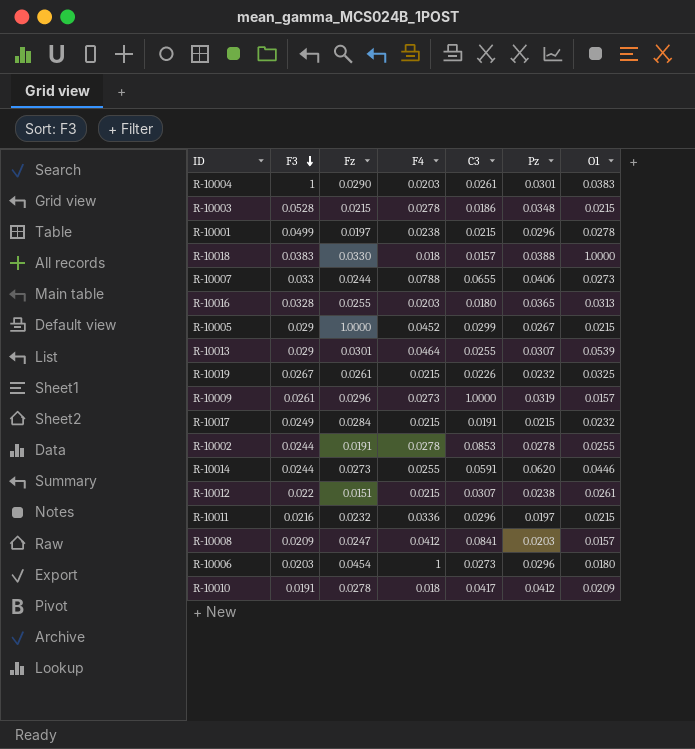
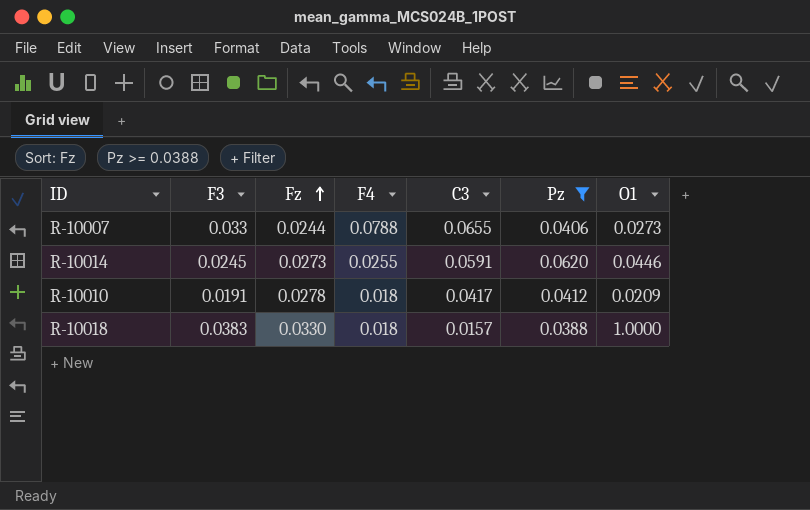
filter: none -> Pz >= 0.0388
row order: F3 descending -> Fz ascending
R-10014 | F3: 0.0244 -> 0.0245

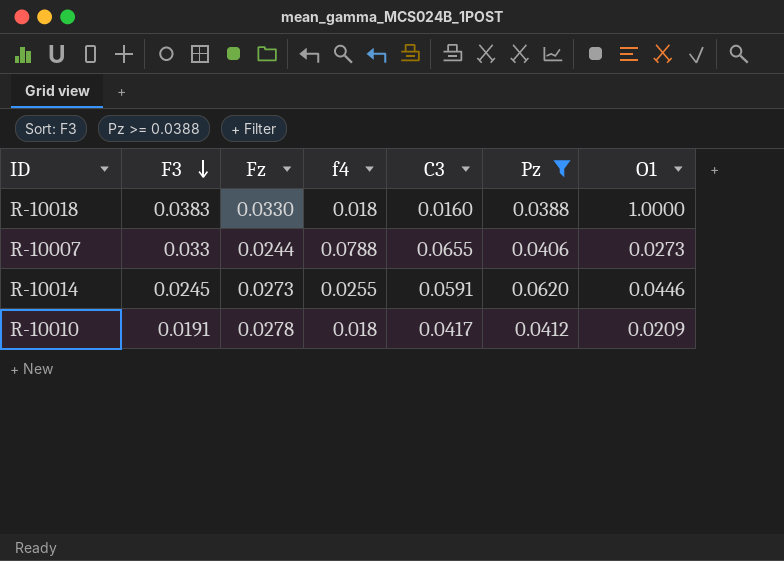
row order: Fz ascending -> F3 descending
column name: F4 -> f4
R-10018 | C3: 0.0157 -> 0.0160

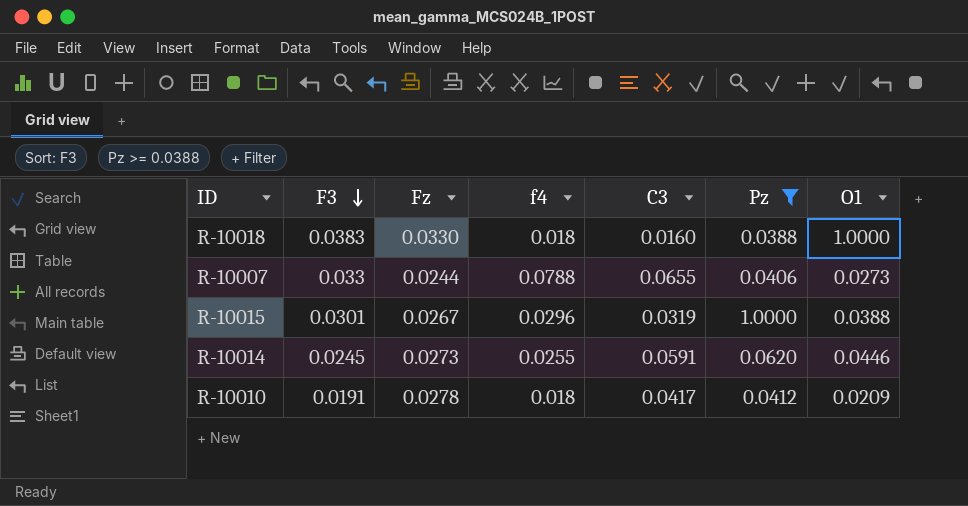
row R-10015: none -> 0.0301 | 0.0267 | 0.0296 | 0.0319 | 1.0000 | 0.0388

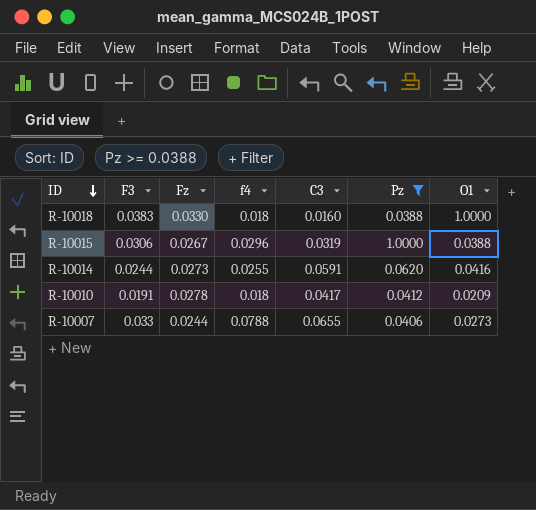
row order: F3 descending -> ID descending
R-10015 | F3: 0.0301 -> 0.0306
R-10014 | F3: 0.0245 -> 0.0244
R-10014 | O1: 0.0446 -> 0.0416

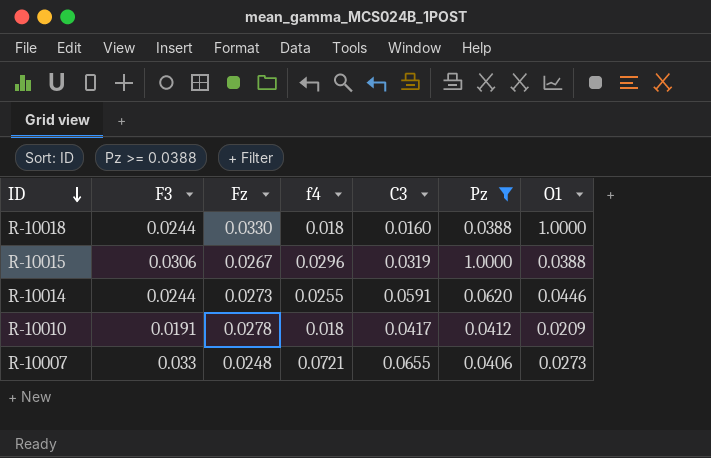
R-10018 | F3: 0.0383 -> 0.0244
R-10014 | O1: 0.0416 -> 0.0446
R-10007 | Fz: 0.0244 -> 0.0248
R-10007 | f4: 0.0788 -> 0.0721

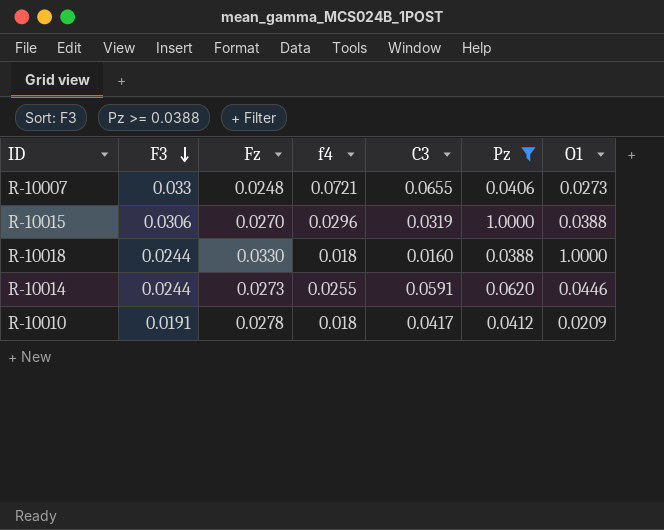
row order: ID descending -> F3 descending
R-10015 | Fz: 0.0267 -> 0.0270

